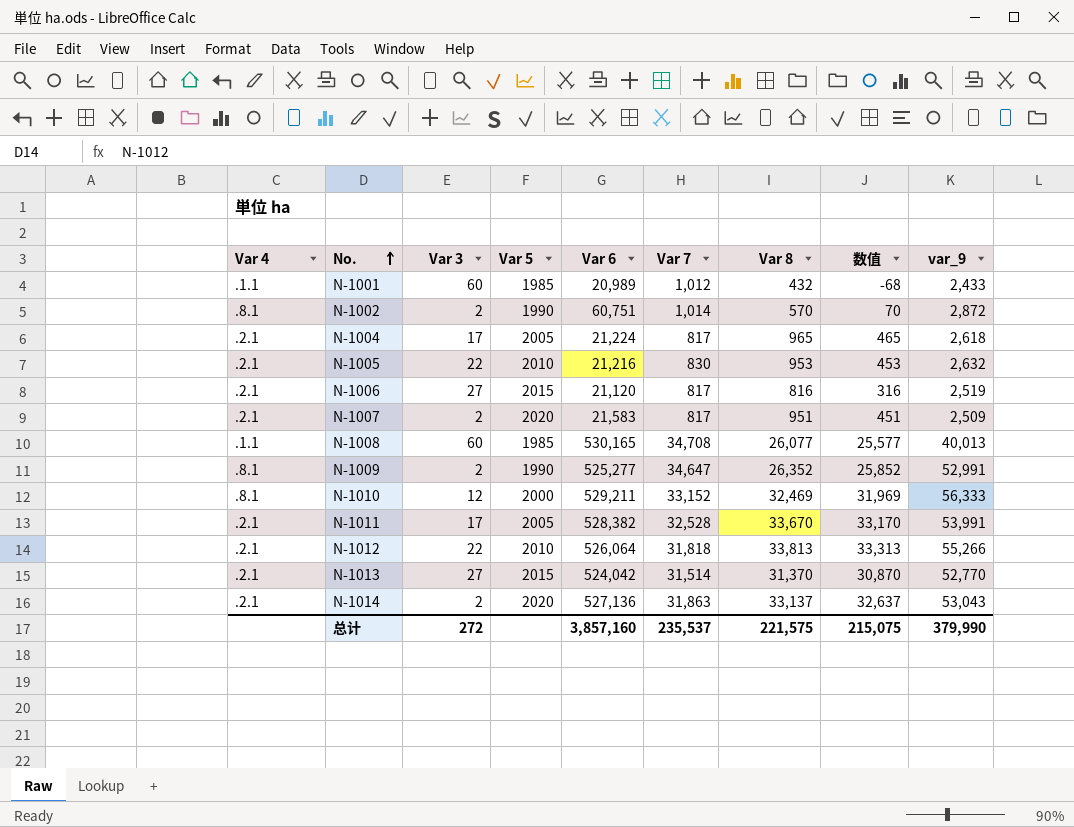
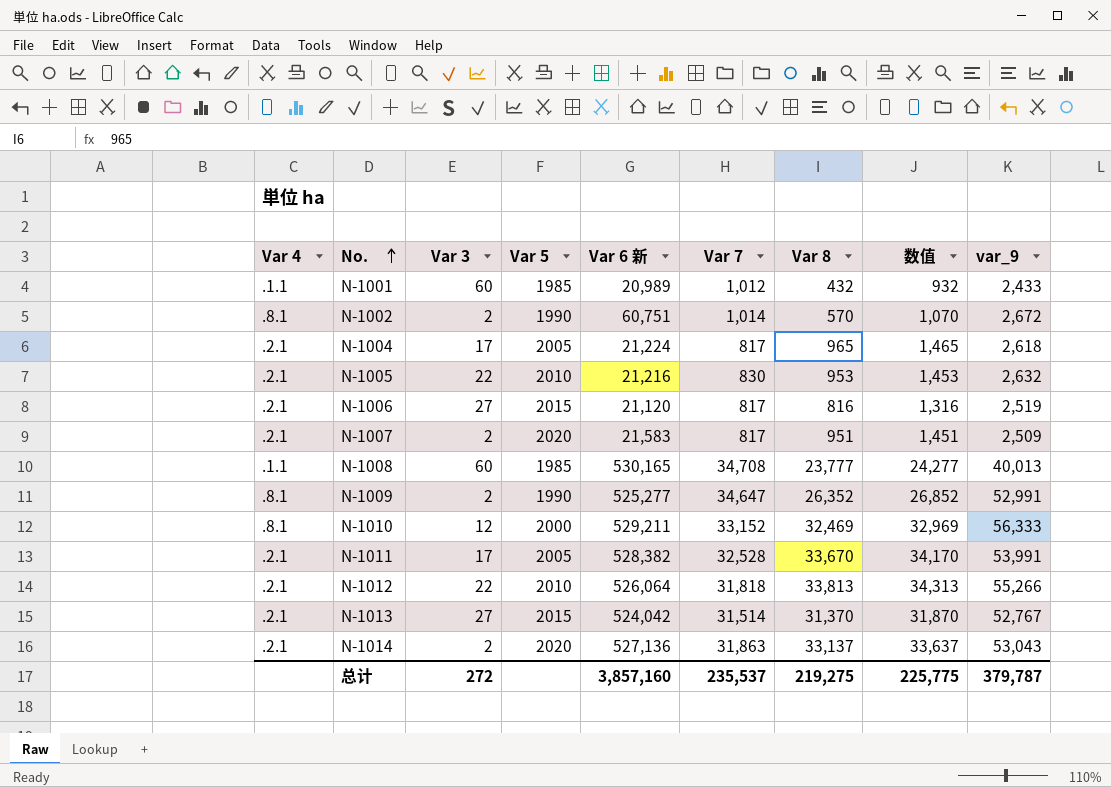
column name: Var 6 -> Var 6 新
column 数值 | formula: [Var 8] - 500 -> [Var 8] + 500
N-1002 | var_9: 2,872 -> 2,672
N-1008 | Var 8: 26,077 -> 23,777
N-1013 | var_9: 52,770 -> 52,767
总计 | Var 8: 221,575 -> 219,275
总计 | 数值: 215,075 -> 225,775
总计 | var_9: 379,990 -> 379,787

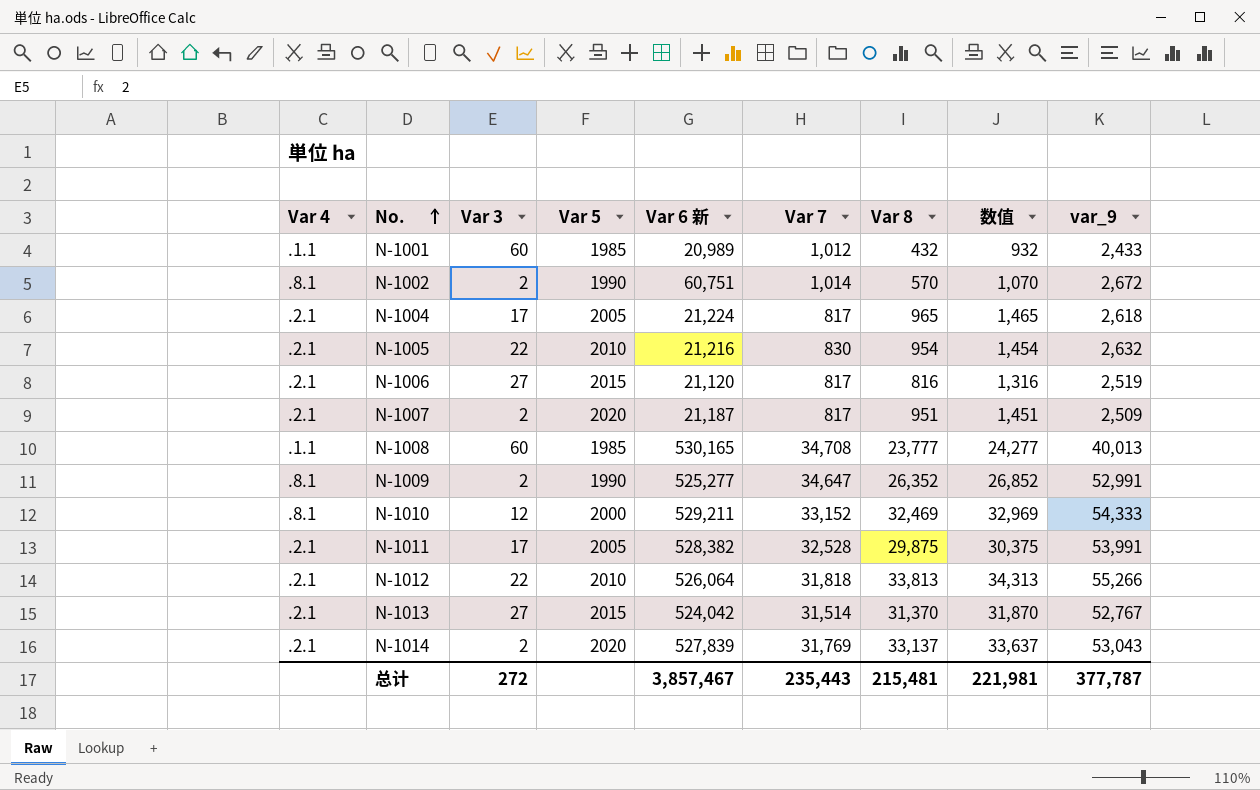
N-1005 | Var 8: 953 -> 954
N-1005 | 数值: 1,453 -> 1,454
N-1007 | Var 6 新: 21,583 -> 21,187
N-1010 | var_9: 56,333 -> 54,333
N-1011 | Var 8: 33,670 -> 29,875
N-1011 | 数值: 34,170 -> 30,375
N-1014 | Var 6 新: 527,136 -> 527,839
N-1014 | Var 7: 31,863 -> 31,769
总计 | Var 6 新: 3,857,160 -> 3,857,467
总计 | Var 7: 235,537 -> 235,443
总计 | Var 8: 219,275 -> 215,481
总计 | 数值: 225,775 -> 221,981
总计 | var_9: 379,787 -> 377,787

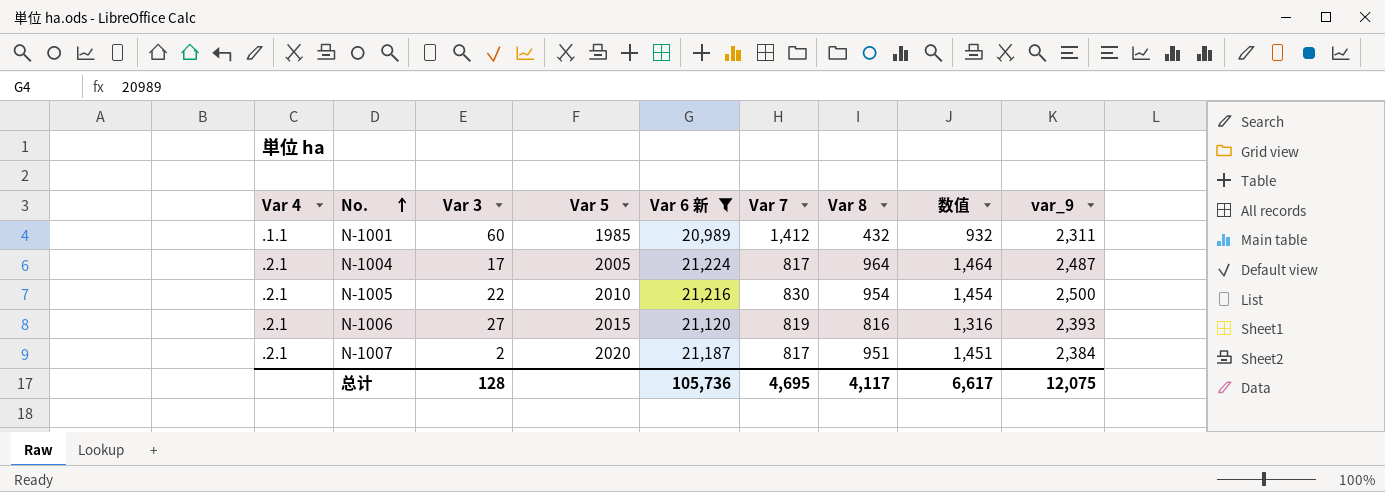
filter: none -> Var 6 新 <= 21,224
N-1001 | Var 7: 1,012 -> 1,412
N-1001 | var_9: 2,433 -> 2,311
N-1004 | Var 8: 965 -> 964
N-1004 | 数值: 1,465 -> 1,464
N-1004 | var_9: 2,618 -> 2,487
N-1005 | var_9: 2,632 -> 2,500
N-1006 | Var 7: 817 -> 819
N-1006 | var_9: 2,519 -> 2,393
N-1007 | var_9: 2,509 -> 2,384
总计 | Var 3: 272 -> 128
总计 | Var 6 新: 3,857,467 -> 105,736
总计 | Var 7: 235,443 -> 4,695
总计 | Var 8: 215,481 -> 4,117
总计 | 数值: 221,981 -> 6,617
总计 | var_9: 377,787 -> 12,075

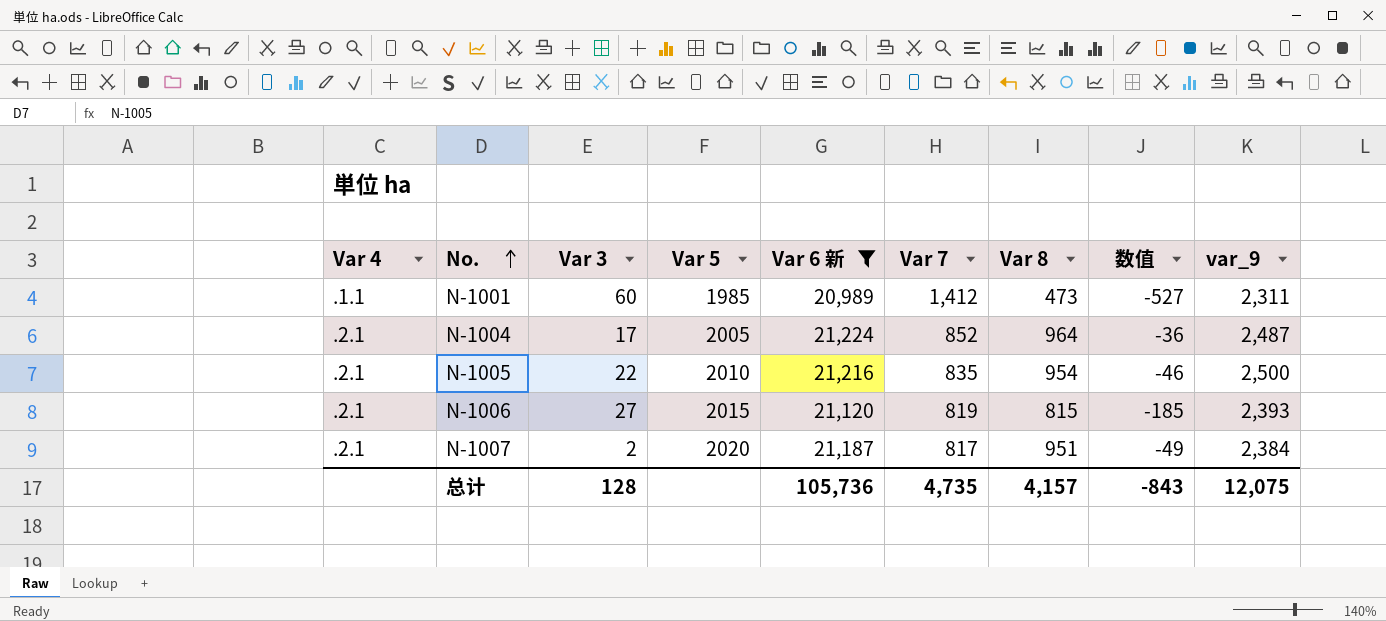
column 数值 | formula: [Var 8] + 500 -> [Var 8] - 1000
N-1001 | Var 8: 432 -> 473
N-1004 | Var 7: 817 -> 852
N-1005 | Var 7: 830 -> 835
N-1006 | Var 8: 816 -> 815
总计 | Var 7: 4,695 -> 4,735
总计 | Var 8: 4,117 -> 4,157
总计 | 数值: 6,617 -> -843

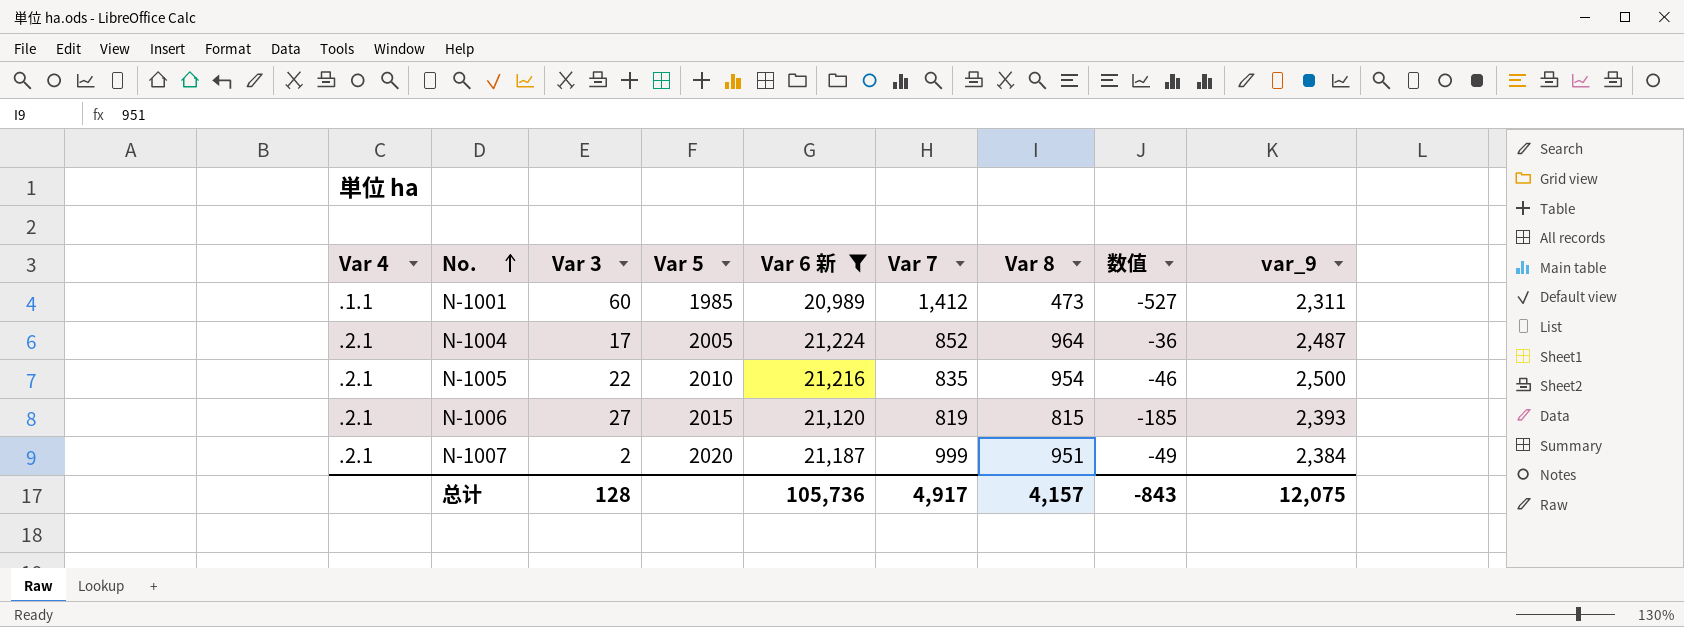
N-1007 | Var 7: 817 -> 999
总计 | Var 7: 4,735 -> 4,917

